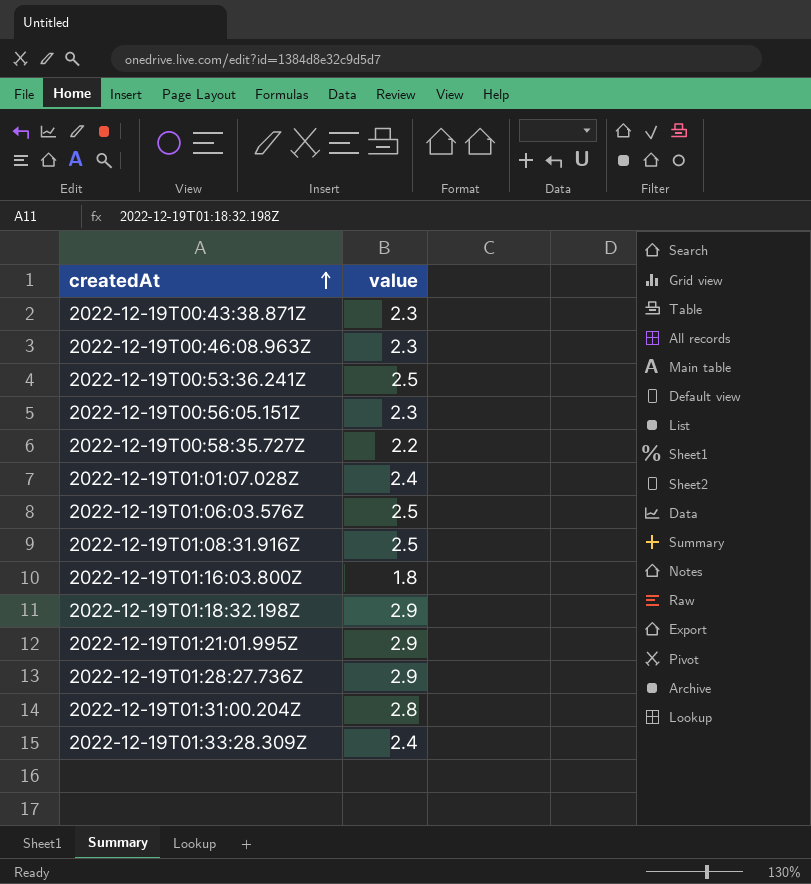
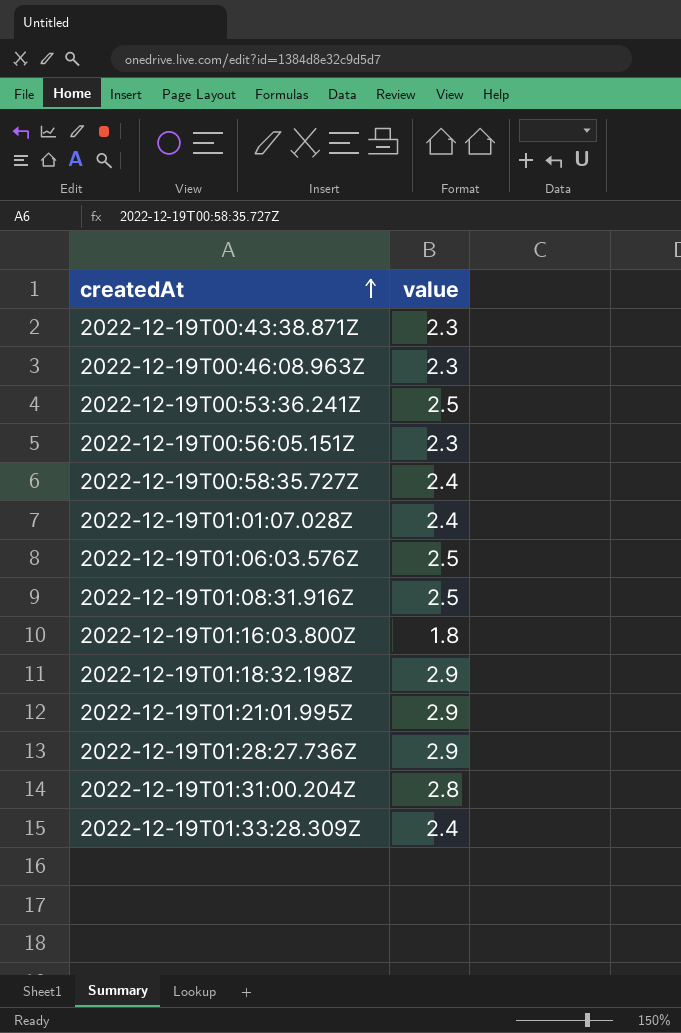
2022-12-19T00:58:35.727Z | value: 2.2 -> 2.4

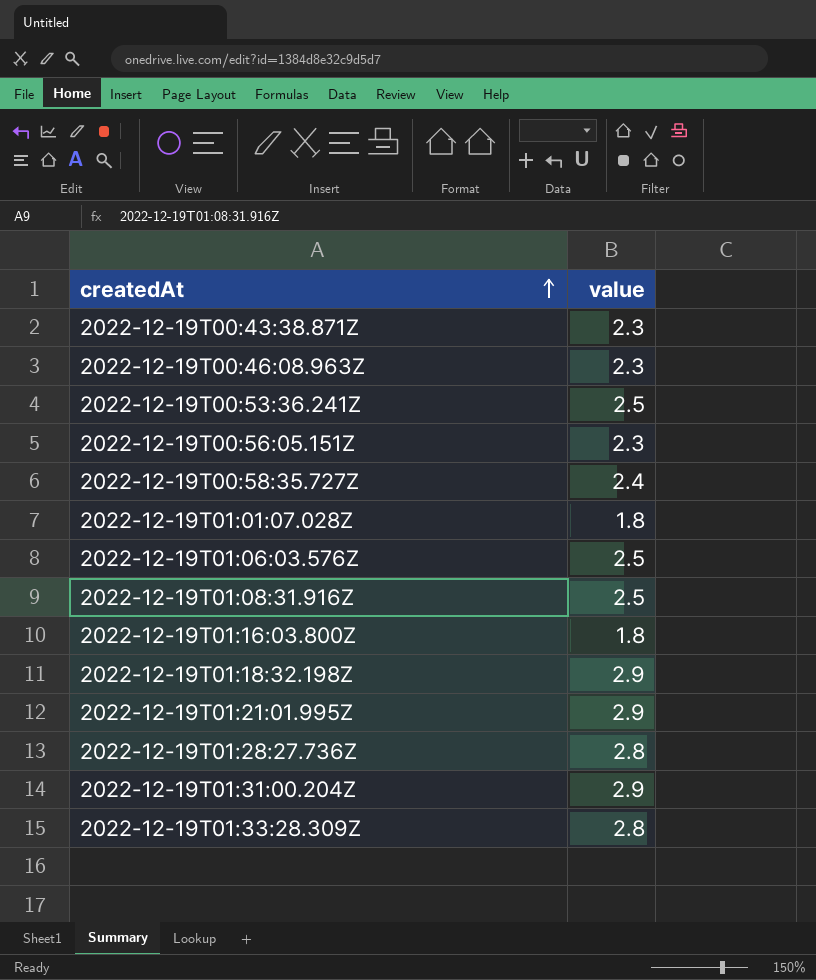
2022-12-19T01:01:07.028Z | value: 2.4 -> 1.8
2022-12-19T01:28:27.736Z | value: 2.9 -> 2.8
2022-12-19T01:31:00.204Z | value: 2.8 -> 2.9
2022-12-19T01:33:28.309Z | value: 2.4 -> 2.8

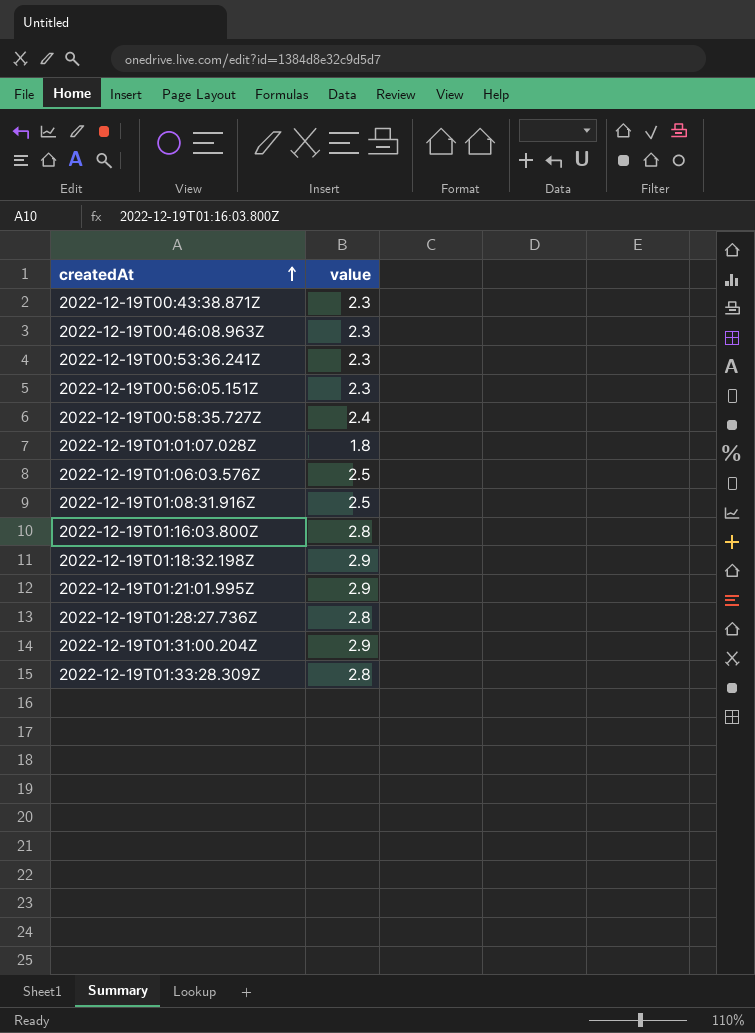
2022-12-19T00:53:36.241Z | value: 2.5 -> 2.3
2022-12-19T01:16:03.800Z | value: 1.8 -> 2.8

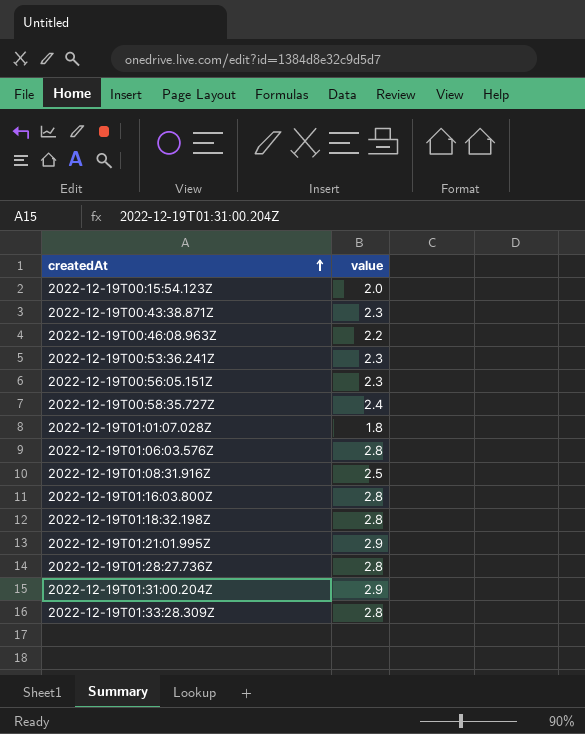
row 2022-12-19T00:15:54.123Z: none -> 2.0
2022-12-19T00:46:08.963Z | value: 2.3 -> 2.2
2022-12-19T01:06:03.576Z | value: 2.5 -> 2.8
2022-12-19T01:18:32.198Z | value: 2.9 -> 2.8

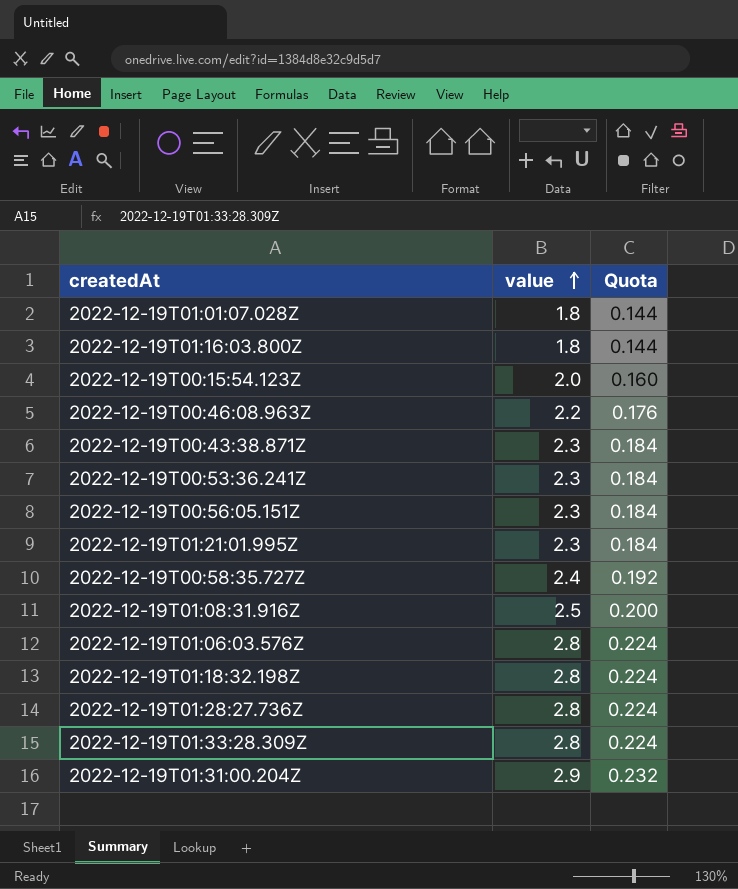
row order: createdAt ascending -> value ascending
column Quota | formula: none -> [value] * 0.08
2022-12-19T01:16:03.800Z | value: 2.8 -> 1.8
2022-12-19T01:21:01.995Z | value: 2.9 -> 2.3

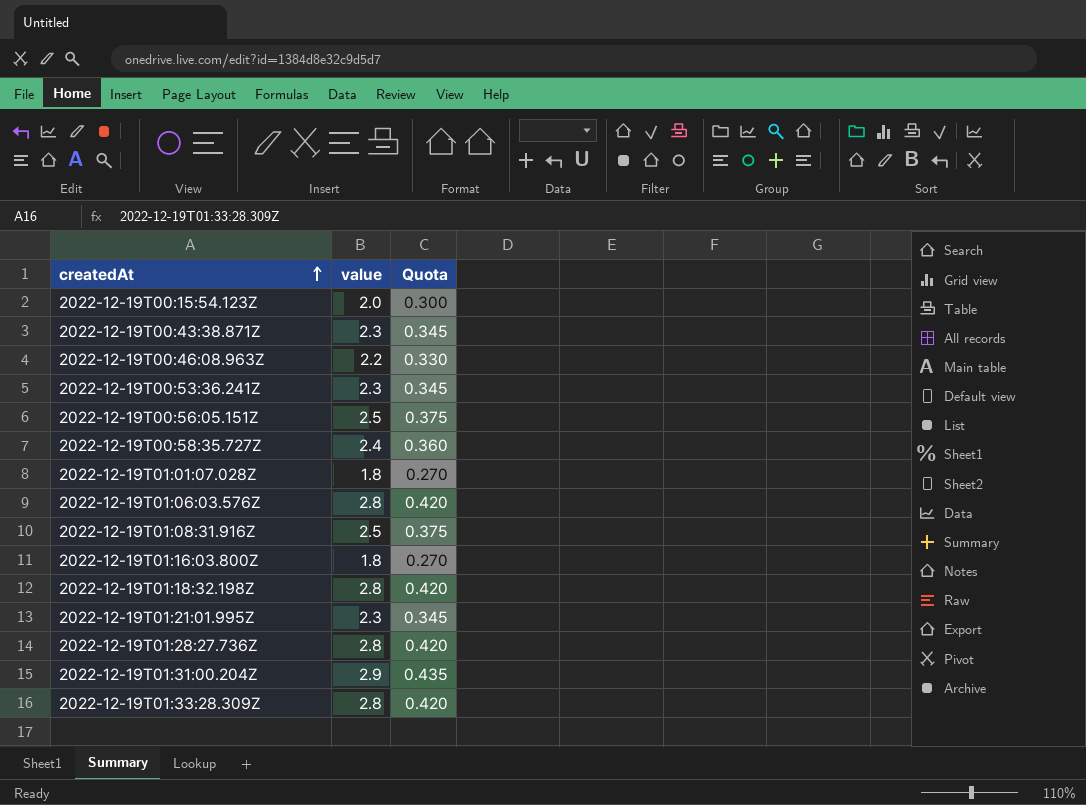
row order: value ascending -> createdAt ascending
column Quota | formula: [value] * 0.08 -> [value] * 0.15
2022-12-19T00:56:05.151Z | value: 2.3 -> 2.5

